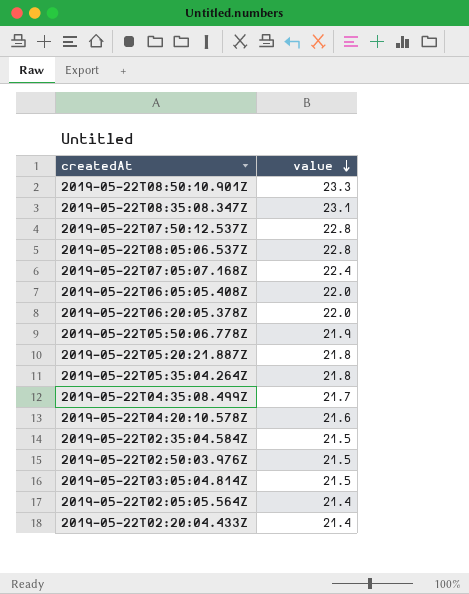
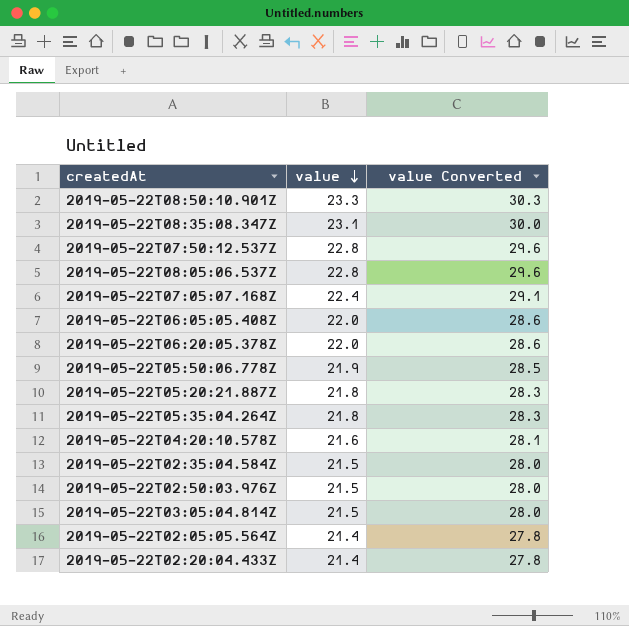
column value Converted | formula: none -> [value] * 1.3
row 2019-05-22T04:35:08.499Z: 21.7 -> none

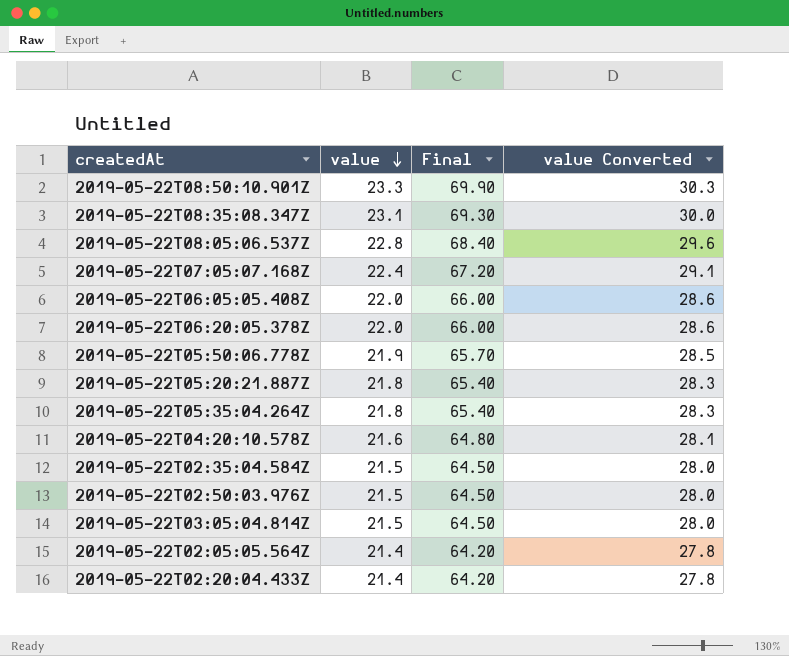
column Final | formula: none -> [value] * 3
row 2019-05-22T07:50:12.537Z: 22.8 | 29.6 -> none

